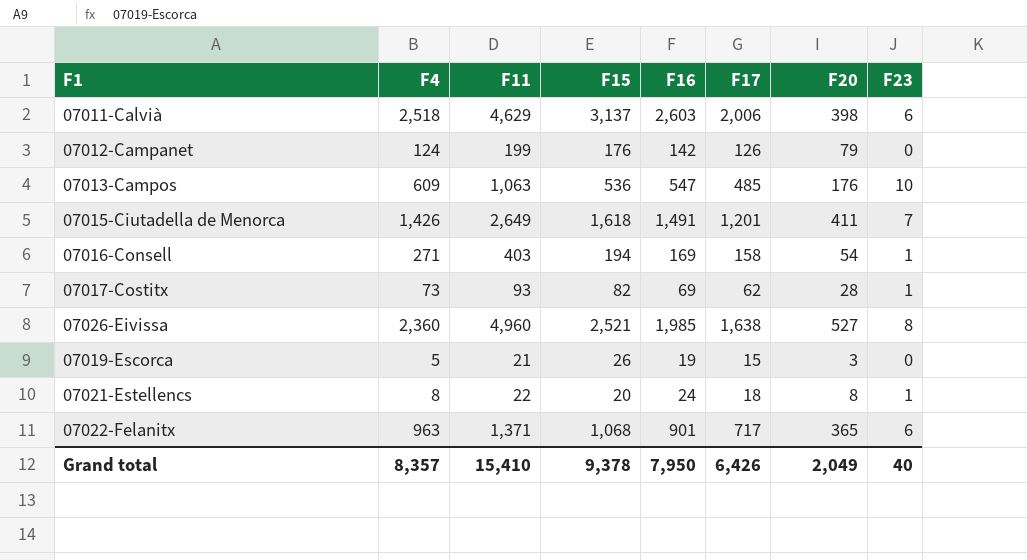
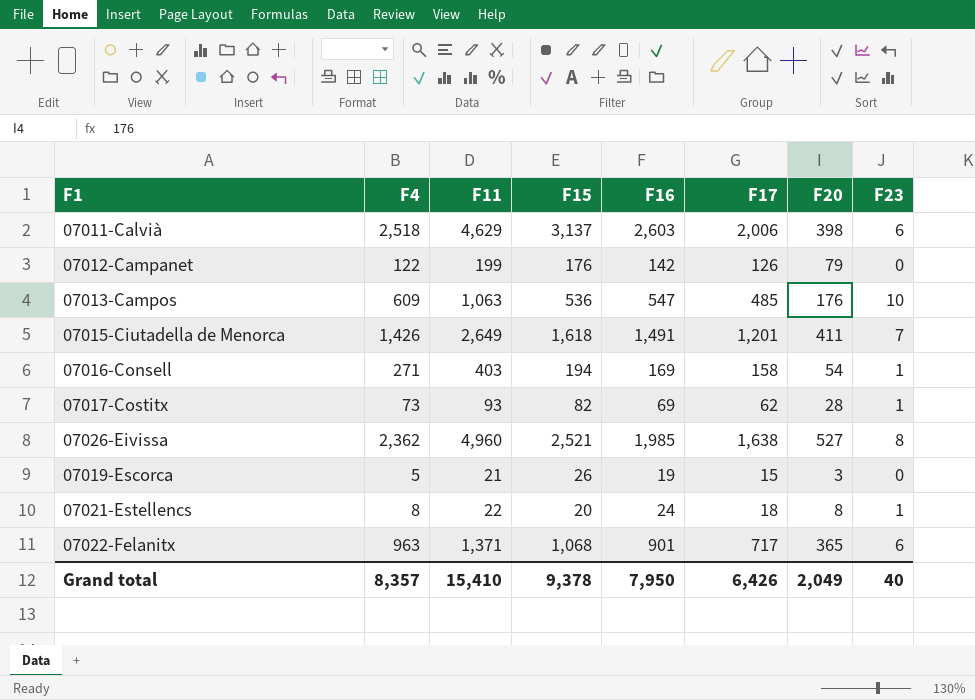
07012-Campanet | F4: 124 -> 122
07026-Eivissa | F4: 2,360 -> 2,362

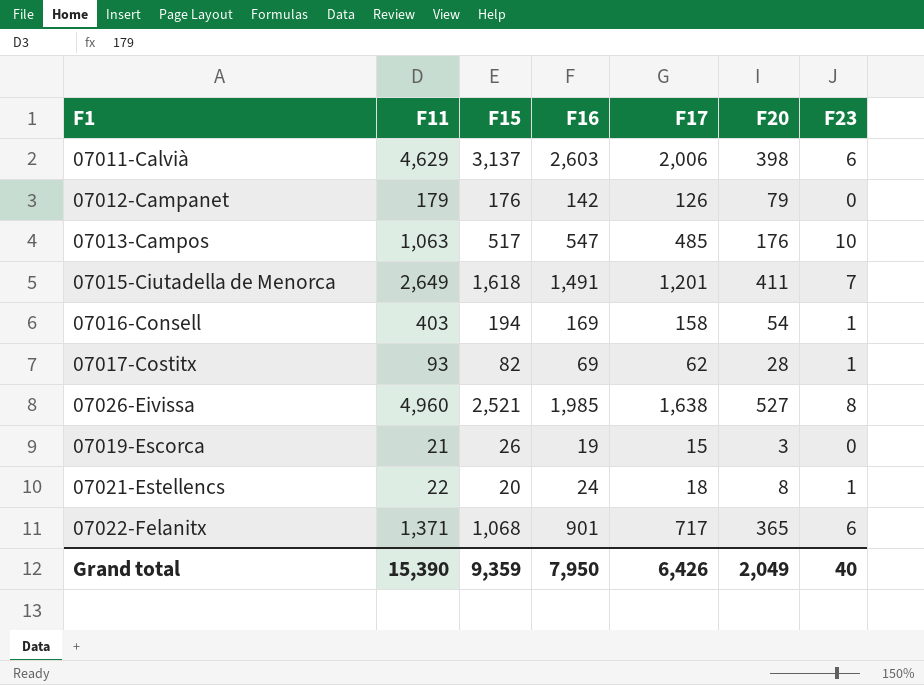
column F4 | position: 2 -> none
07012-Campanet | F11: 199 -> 179
07013-Campos | F15: 536 -> 517
Grand total | F11: 15,410 -> 15,390
Grand total | F15: 9,378 -> 9,359

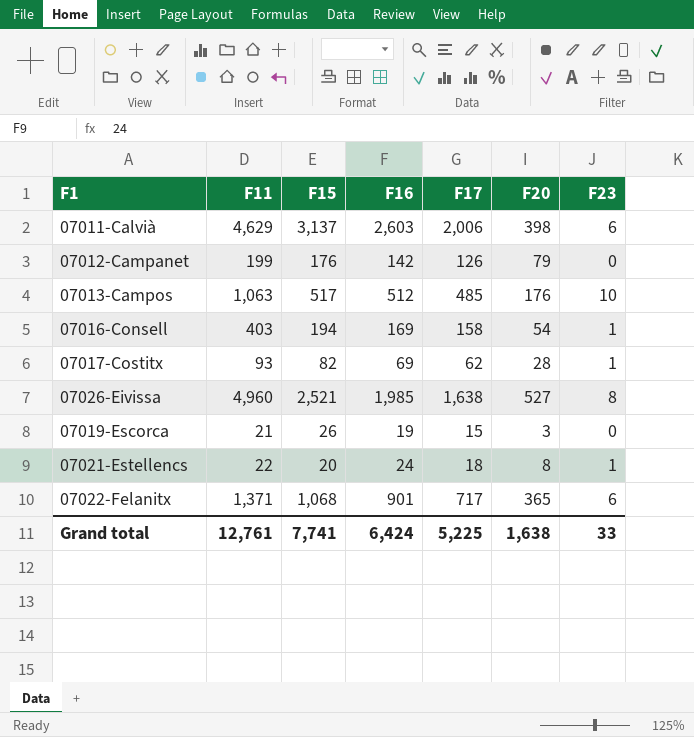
row 07015-Ciutadella de Menorca: 2,649 | 1,618 | 1,491 | 1,201 | 411 | 7 -> none
07012-Campanet | F11: 179 -> 199
07013-Campos | F16: 547 -> 512
Grand total | F11: 15,390 -> 12,761
Grand total | F15: 9,359 -> 7,741
Grand total | F16: 7,950 -> 6,424
Grand total | F17: 6,426 -> 5,225
Grand total | F20: 2,049 -> 1,638
Grand total | F23: 40 -> 33

